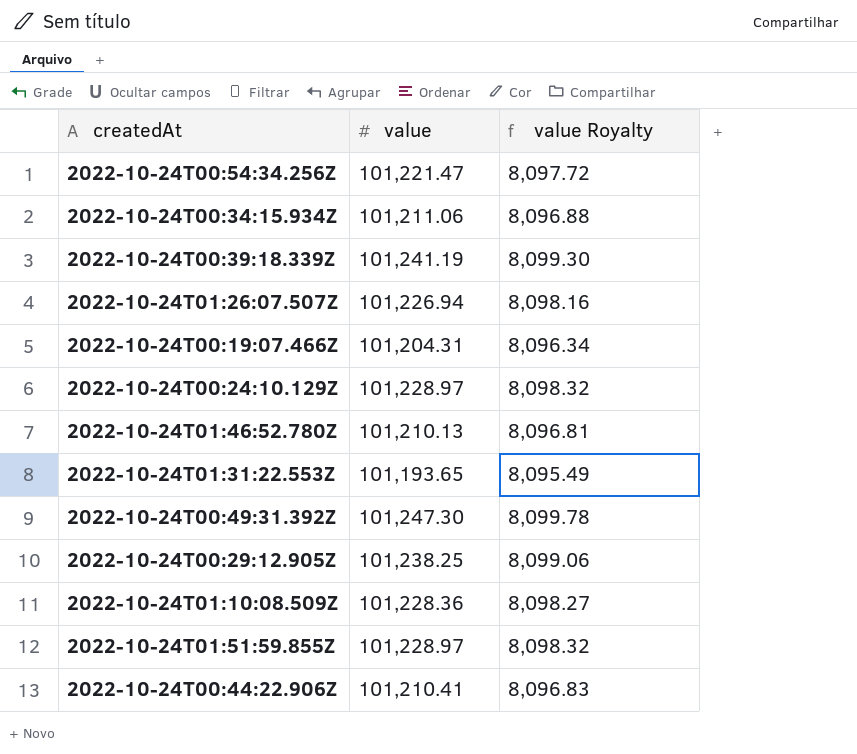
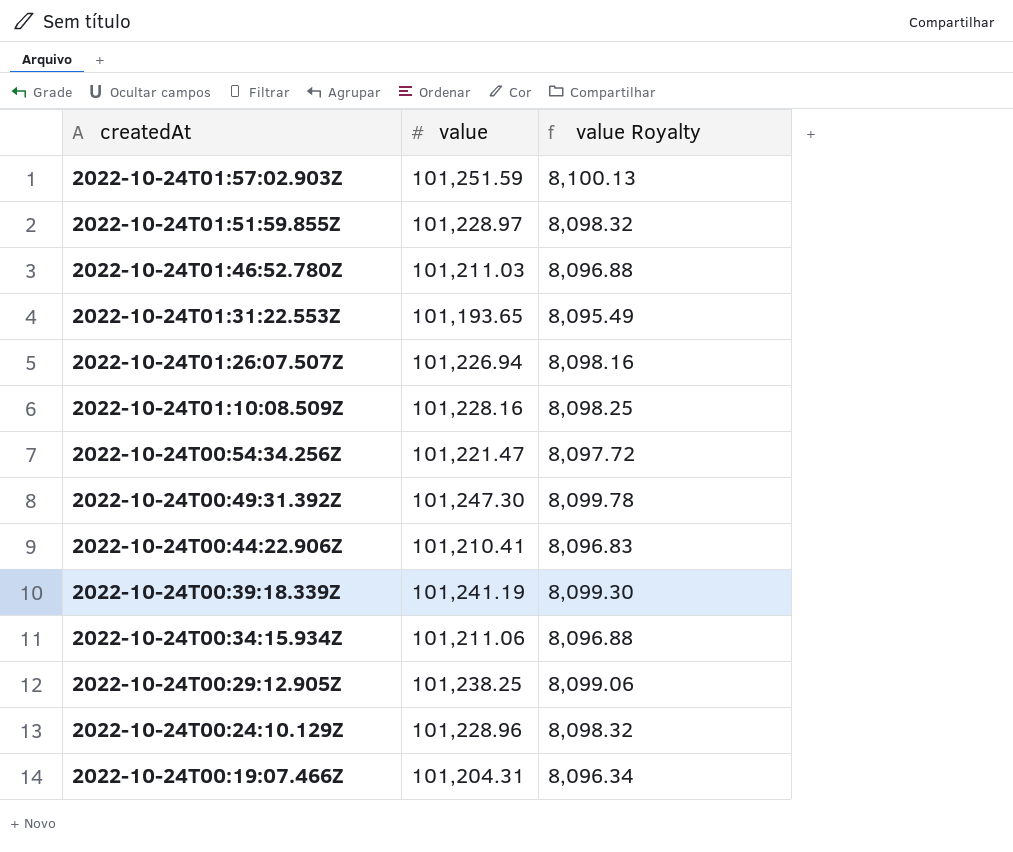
row order: none -> createdAt descending
row 2022-10-24T01:57:02.903Z: none -> 101,251.59 | 8,100.13
2022-10-24T01:46:52.780Z | value: 101,210.13 -> 101,211.03
2022-10-24T01:46:52.780Z | value Royalty: 8,096.81 -> 8,096.88
2022-10-24T01:10:08.509Z | value: 101,228.36 -> 101,228.16
2022-10-24T01:10:08.509Z | value Royalty: 8,098.27 -> 8,098.25
2022-10-24T00:24:10.129Z | value: 101,228.97 -> 101,228.96

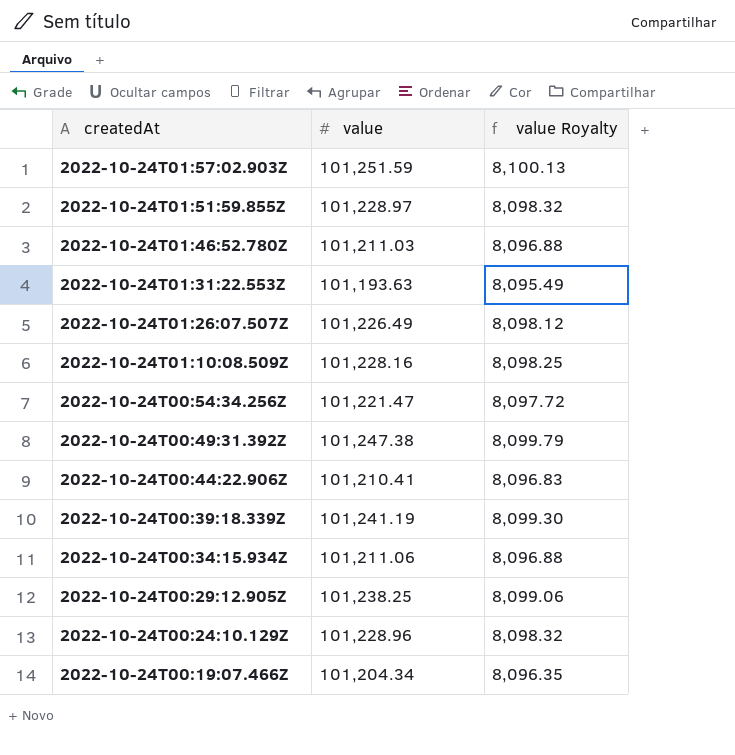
2022-10-24T01:31:22.553Z | value: 101,193.65 -> 101,193.63
2022-10-24T01:26:07.507Z | value: 101,226.94 -> 101,226.49
2022-10-24T01:26:07.507Z | value Royalty: 8,098.16 -> 8,098.12
2022-10-24T00:49:31.392Z | value: 101,247.30 -> 101,247.38
2022-10-24T00:49:31.392Z | value Royalty: 8,099.78 -> 8,099.79
2022-10-24T00:19:07.466Z | value: 101,204.31 -> 101,204.34
2022-10-24T00:19:07.466Z | value Royalty: 8,096.34 -> 8,096.35

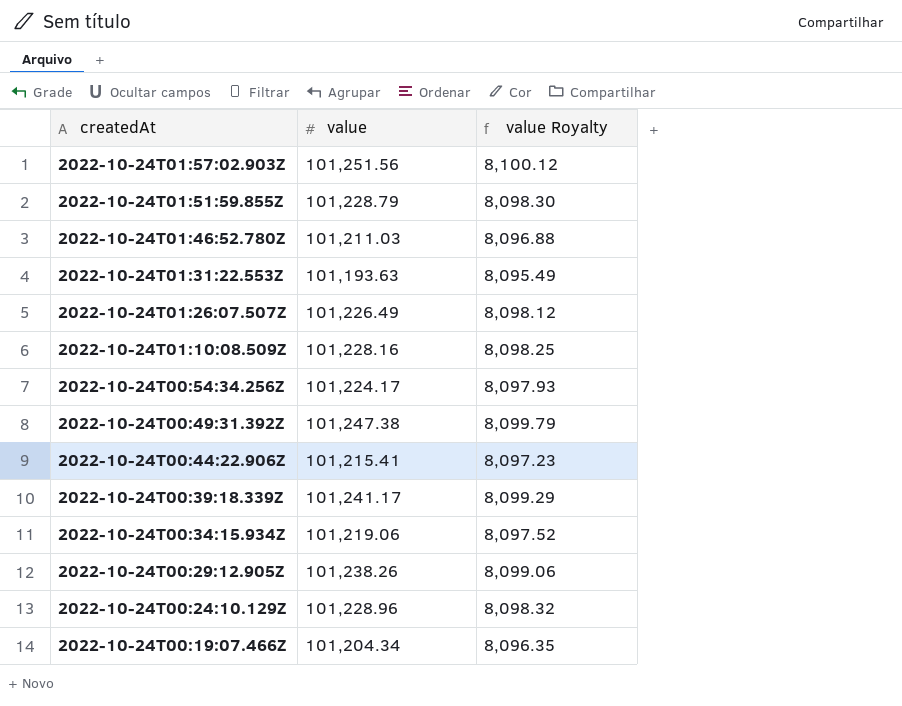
2022-10-24T01:57:02.903Z | value: 101,251.59 -> 101,251.56
2022-10-24T01:57:02.903Z | value Royalty: 8,100.13 -> 8,100.12
2022-10-24T01:51:59.855Z | value: 101,228.97 -> 101,228.79
2022-10-24T01:51:59.855Z | value Royalty: 8,098.32 -> 8,098.30
2022-10-24T00:54:34.256Z | value: 101,221.47 -> 101,224.17
2022-10-24T00:54:34.256Z | value Royalty: 8,097.72 -> 8,097.93
2022-10-24T00:44:22.906Z | value: 101,210.41 -> 101,215.41
2022-10-24T00:44:22.906Z | value Royalty: 8,096.83 -> 8,097.23
2022-10-24T00:39:18.339Z | value: 101,241.19 -> 101,241.17
2022-10-24T00:39:18.339Z | value Royalty: 8,099.30 -> 8,099.29
2022-10-24T00:34:15.934Z | value: 101,211.06 -> 101,219.06
2022-10-24T00:34:15.934Z | value Royalty: 8,096.88 -> 8,097.52
2022-10-24T00:29:12.905Z | value: 101,238.25 -> 101,238.26

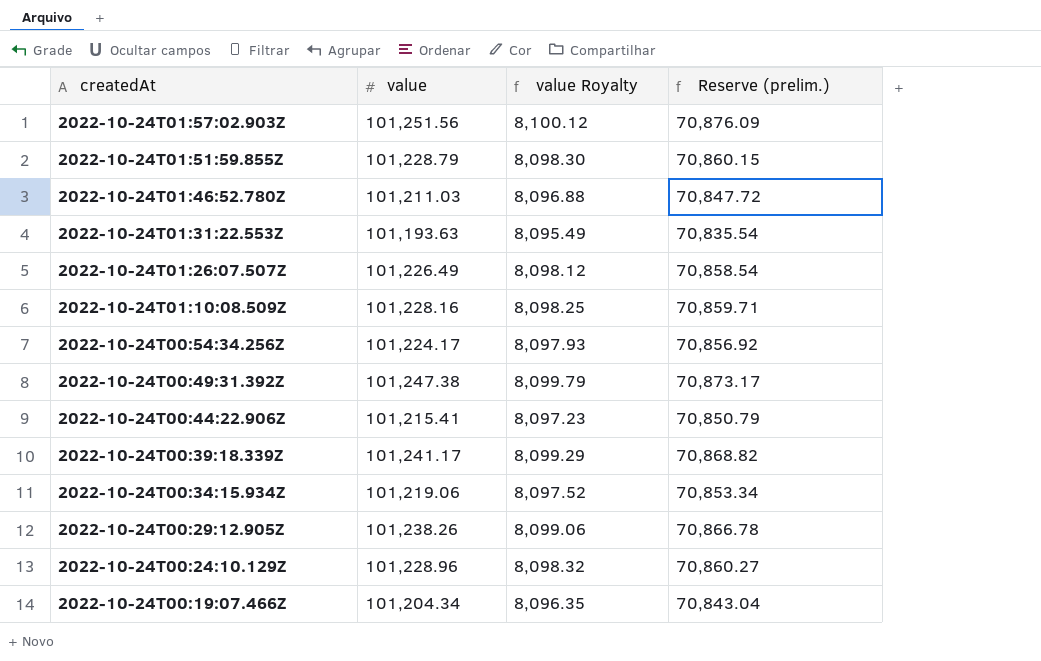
column Reserve (prelim.) | formula: none -> [value] * 0.7

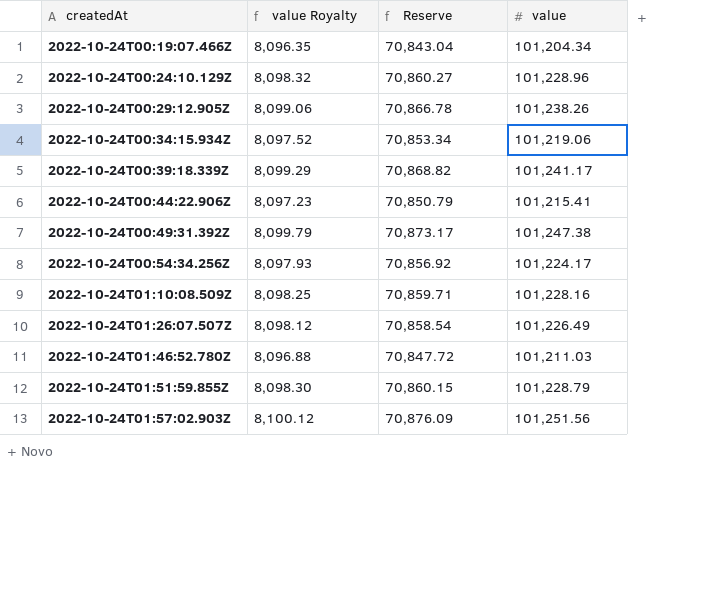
row order: createdAt descending -> createdAt ascending
column name: Reserve (prelim.) -> Reserve
column value | position: 2 -> 4
row 2022-10-24T01:31:22.553Z: 101,193.63 | 8,095.49 | 70,835.54 -> none

